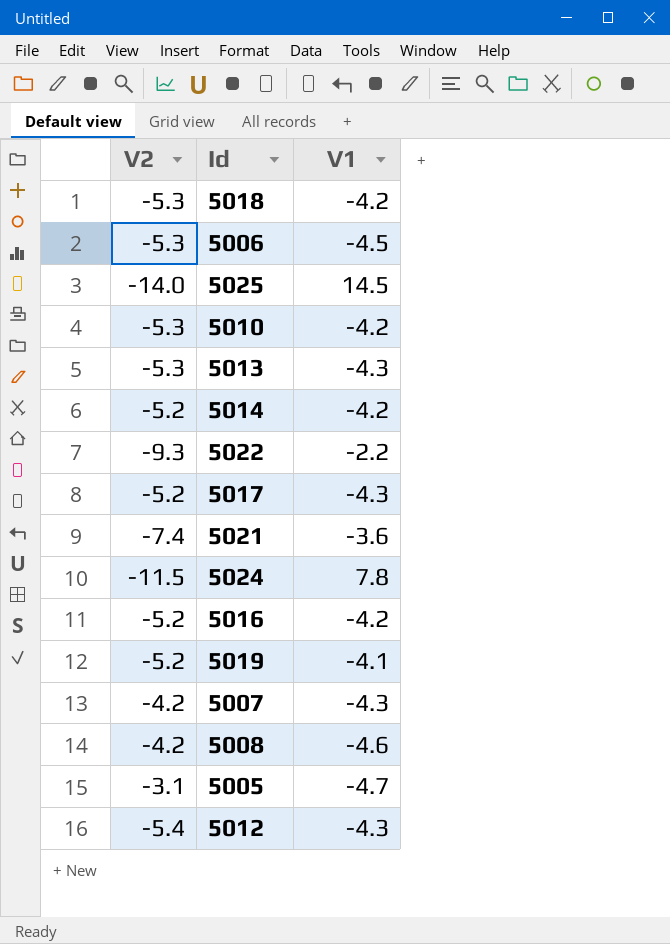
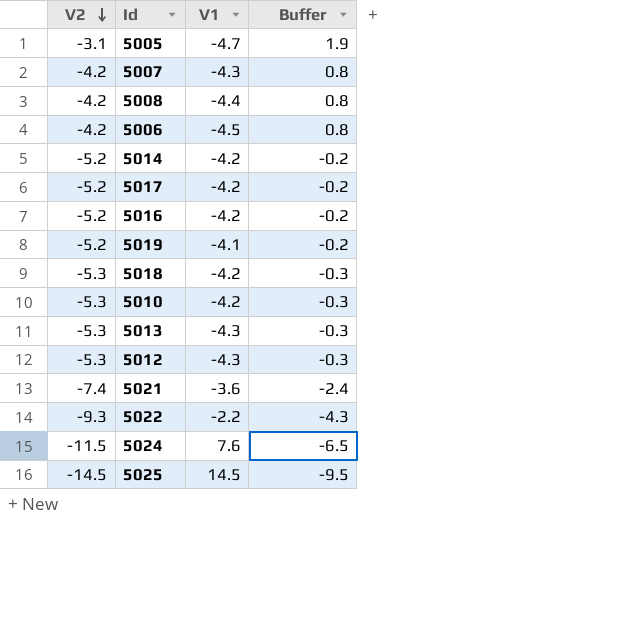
row order: none -> V2 descending
column Buffer | formula: none -> [V2] + 5
5008 | V1: -4.6 -> -4.4
5006 | V2: -5.3 -> -4.2
5017 | V1: -4.3 -> -4.2
5012 | V2: -5.4 -> -5.3
5024 | V1: 7.8 -> 7.6
5025 | V2: -14.0 -> -14.5

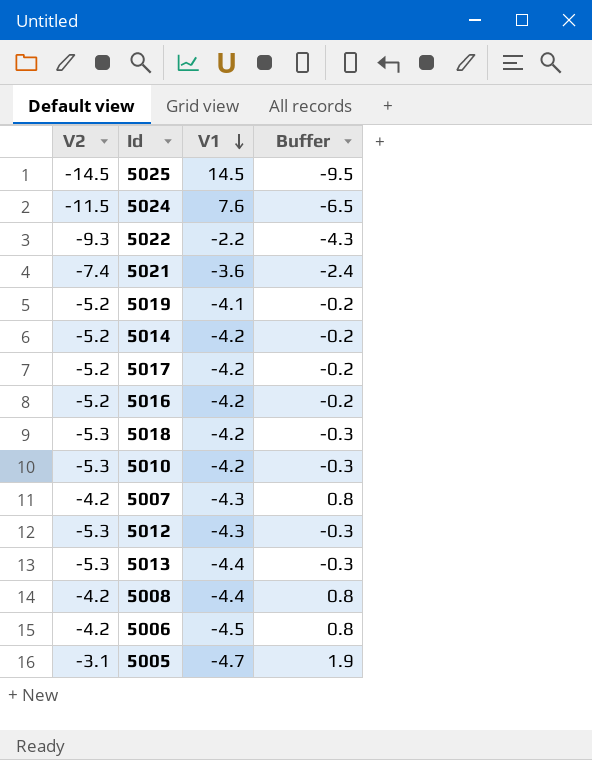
row order: V2 descending -> V1 descending
5013 | V1: -4.3 -> -4.4

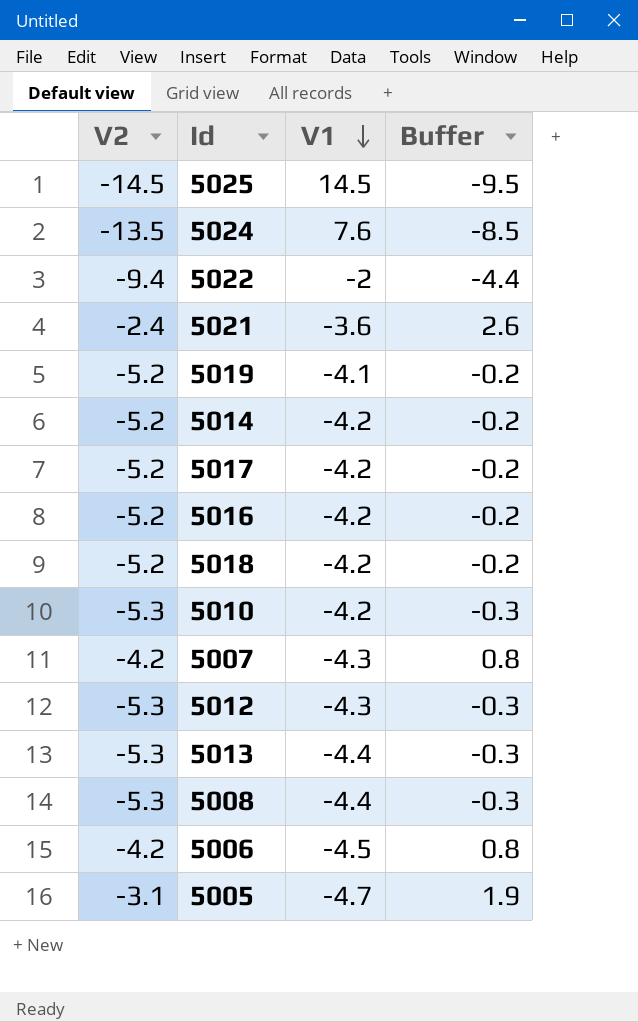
5024 | V2: -11.5 -> -13.5
5024 | Buffer: -6.5 -> -8.5
5022 | V2: -9.3 -> -9.4
5022 | V1: -2.2 -> -2
5022 | Buffer: -4.3 -> -4.4
5021 | V2: -7.4 -> -2.4
5021 | Buffer: -2.4 -> 2.6
5018 | V2: -5.3 -> -5.2
5018 | Buffer: -0.3 -> -0.2
5008 | V2: -4.2 -> -5.3
5008 | Buffer: 0.8 -> -0.3

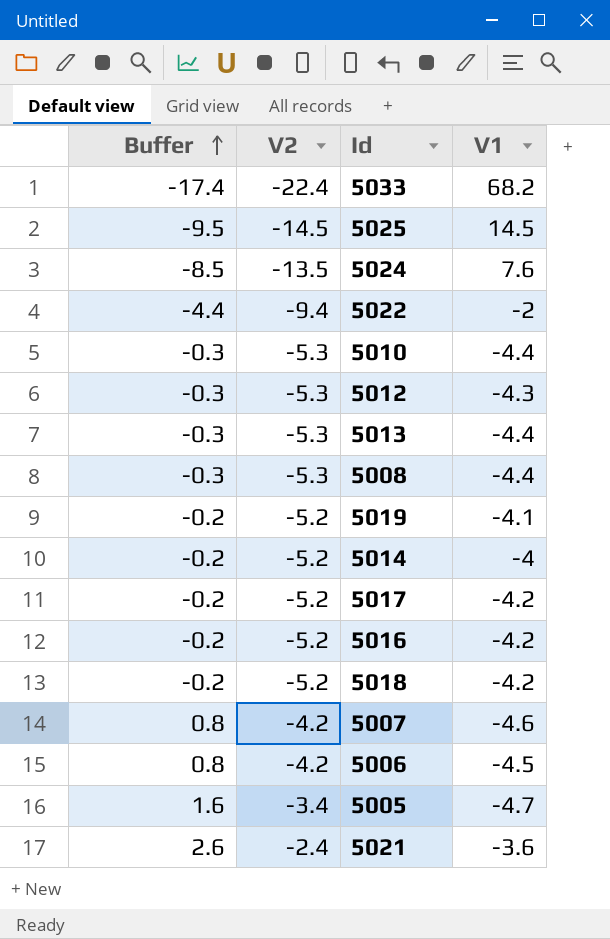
row order: V1 descending -> Buffer ascending
column Buffer | position: 4 -> 1
row 5033: none -> -17.4 | -22.4 | 68.2
5010 | V1: -4.2 -> -4.4
5014 | V1: -4.2 -> -4
5007 | V1: -4.3 -> -4.6
5005 | Buffer: 1.9 -> 1.6
5005 | V2: -3.1 -> -3.4

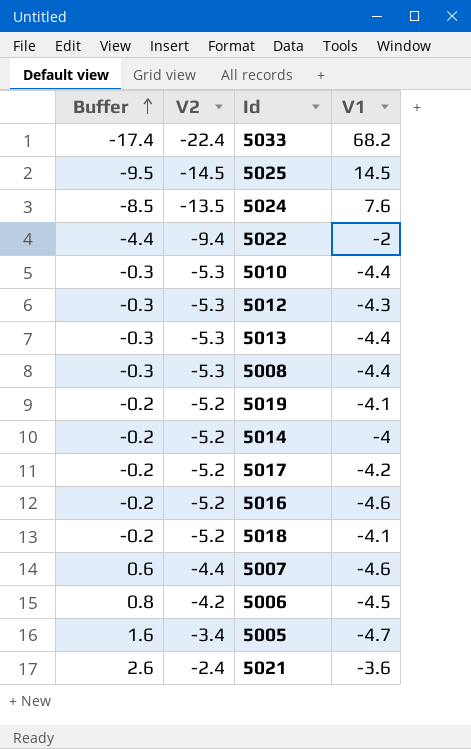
5016 | V1: -4.2 -> -4.6
5018 | V1: -4.2 -> -4.1
5007 | Buffer: 0.8 -> 0.6
5007 | V2: -4.2 -> -4.4

